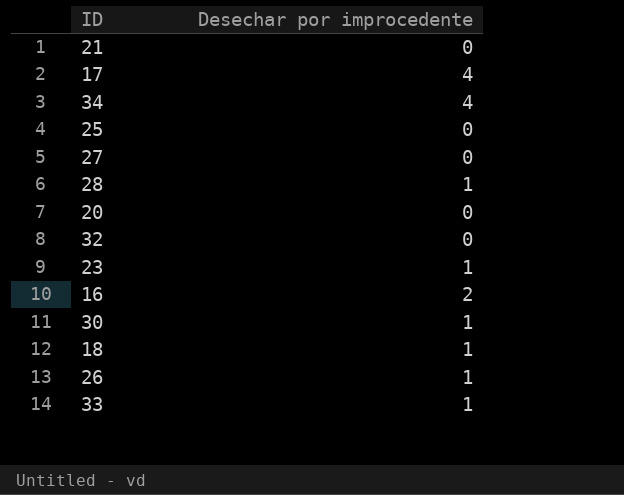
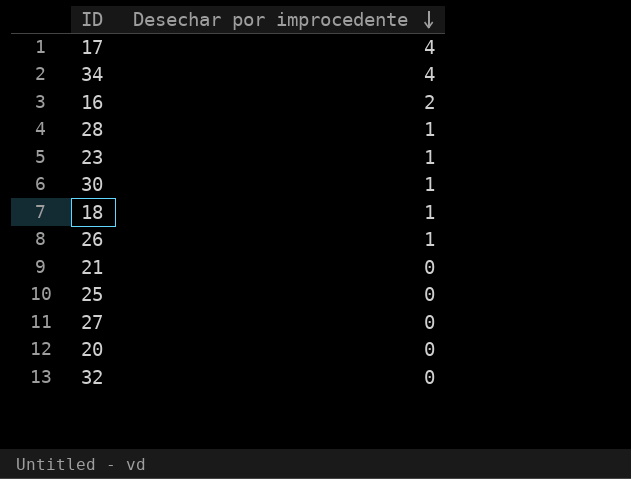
row order: none -> Desechar por improcedente descending
row 33: 1 -> none

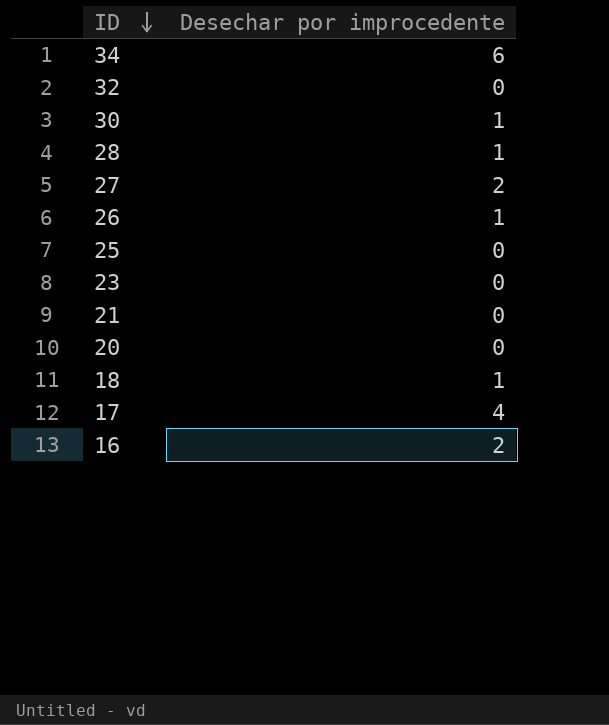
row order: Desechar por improcedente descending -> ID descending
34 | Desechar por improcedente: 4 -> 6
27 | Desechar por improcedente: 0 -> 2
23 | Desechar por improcedente: 1 -> 0

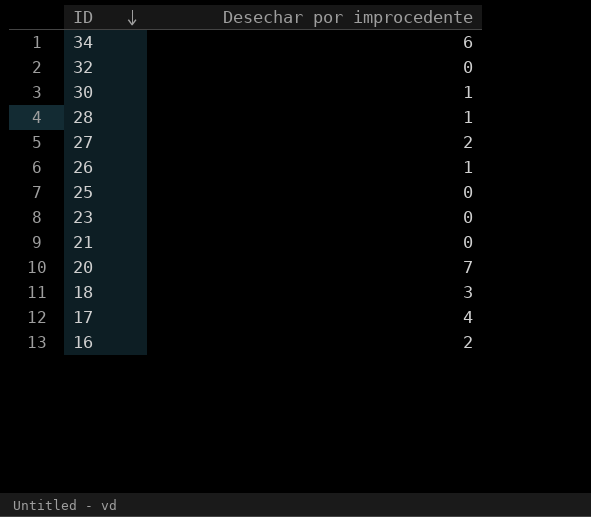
20 | Desechar por improcedente: 0 -> 7
18 | Desechar por improcedente: 1 -> 3

